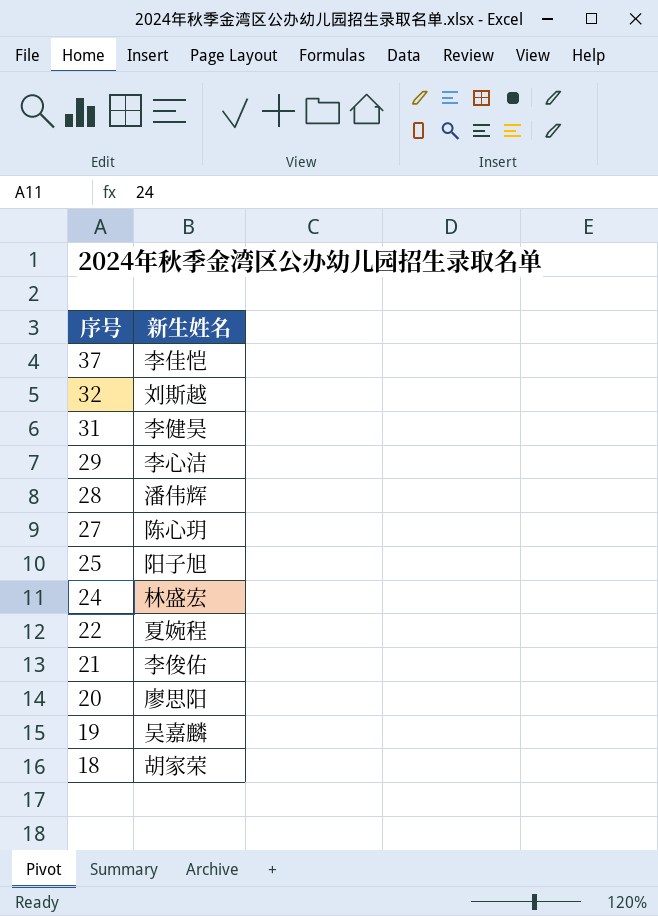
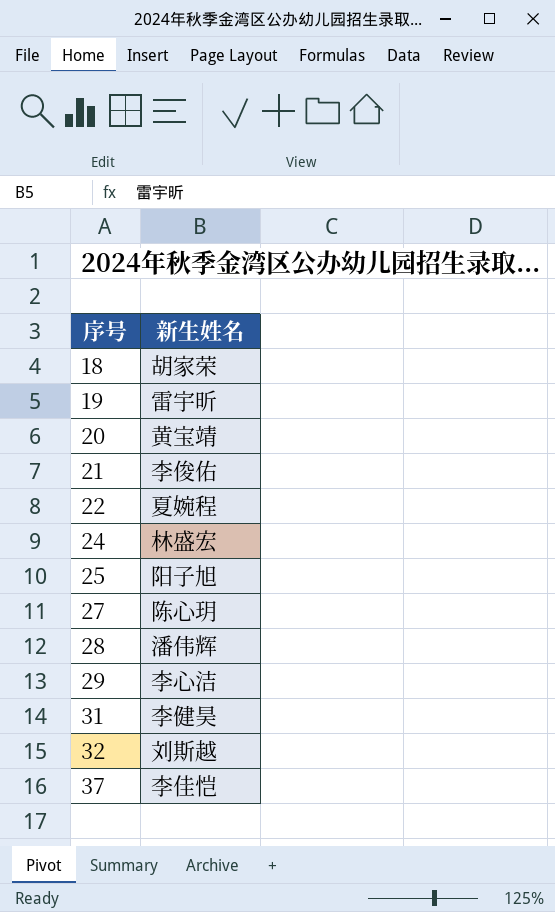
row order: 序号 descending -> 序号 ascending
19 | 新生姓名: 吴嘉麟 -> 雷宇昕
20 | 新生姓名: 廖思阳 -> 黄宝靖

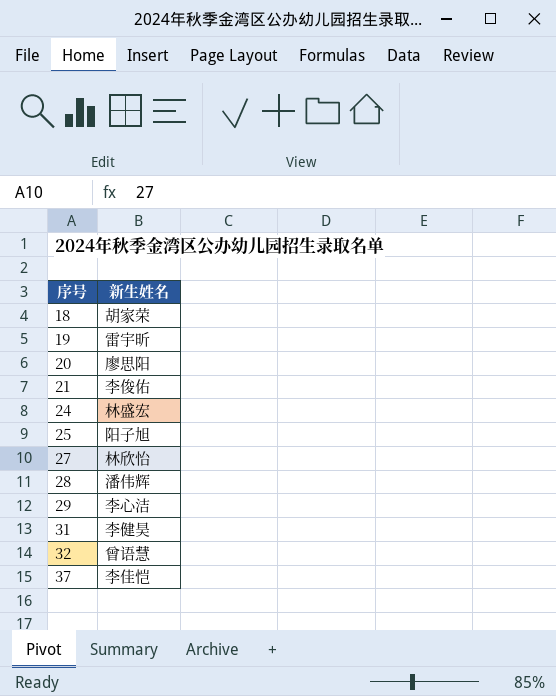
row 22: 夏婉程 -> none
20 | 新生姓名: 黄宝靖 -> 廖思阳
27 | 新生姓名: 陈心玥 -> 林欣怡
32 | 新生姓名: 刘斯越 -> 曾语慧

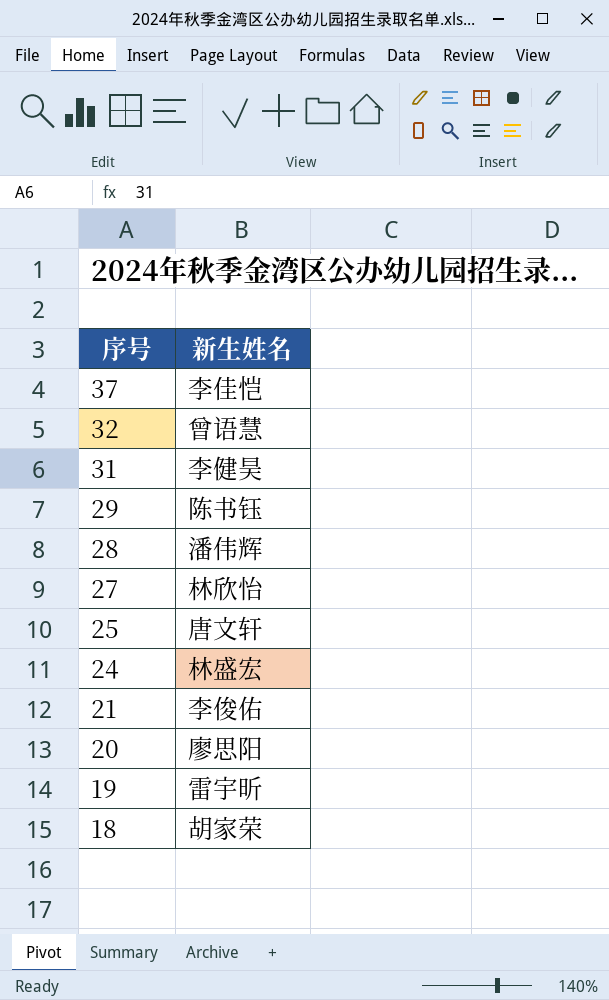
row order: 序号 ascending -> 序号 descending
29 | 新生姓名: 李心洁 -> 陈书钰
25 | 新生姓名: 阳子旭 -> 唐文轩

